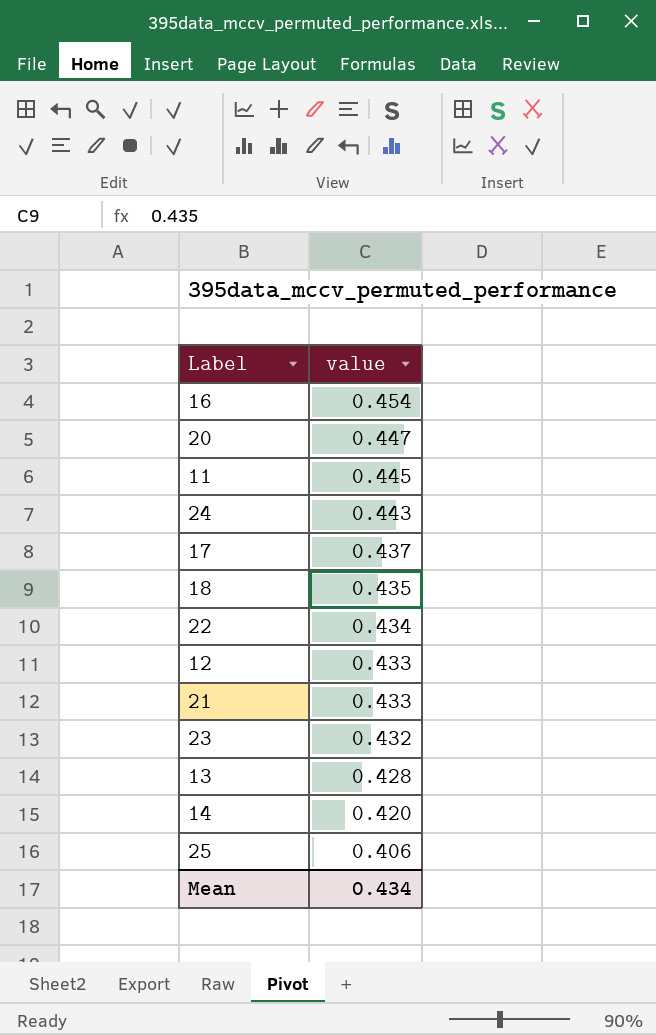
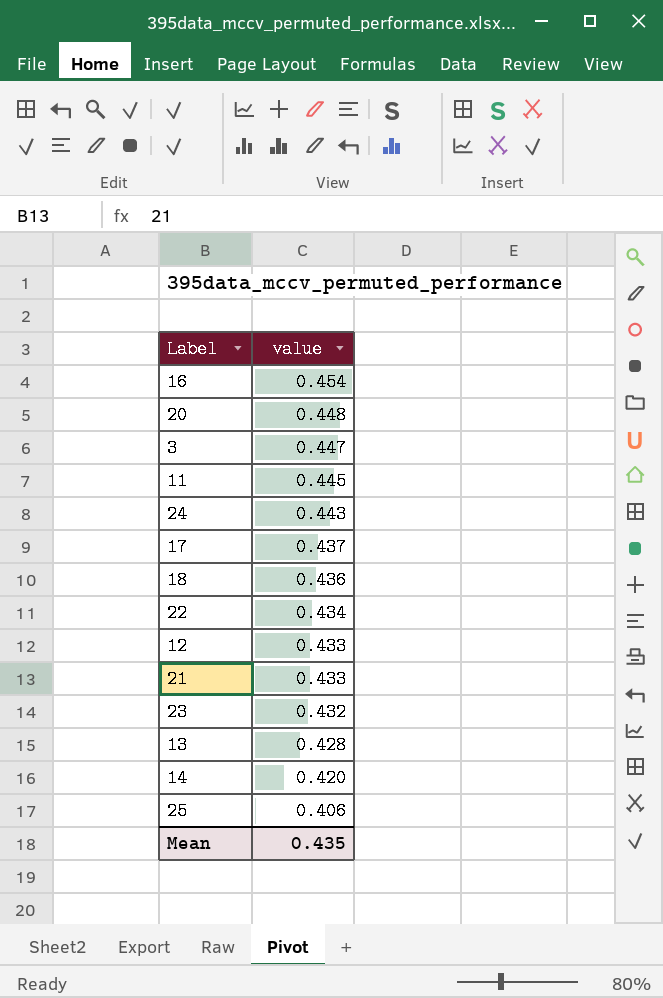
20 | value: 0.447 -> 0.448
row 3: none -> 0.447
18 | value: 0.435 -> 0.436
Mean | value: 0.434 -> 0.435

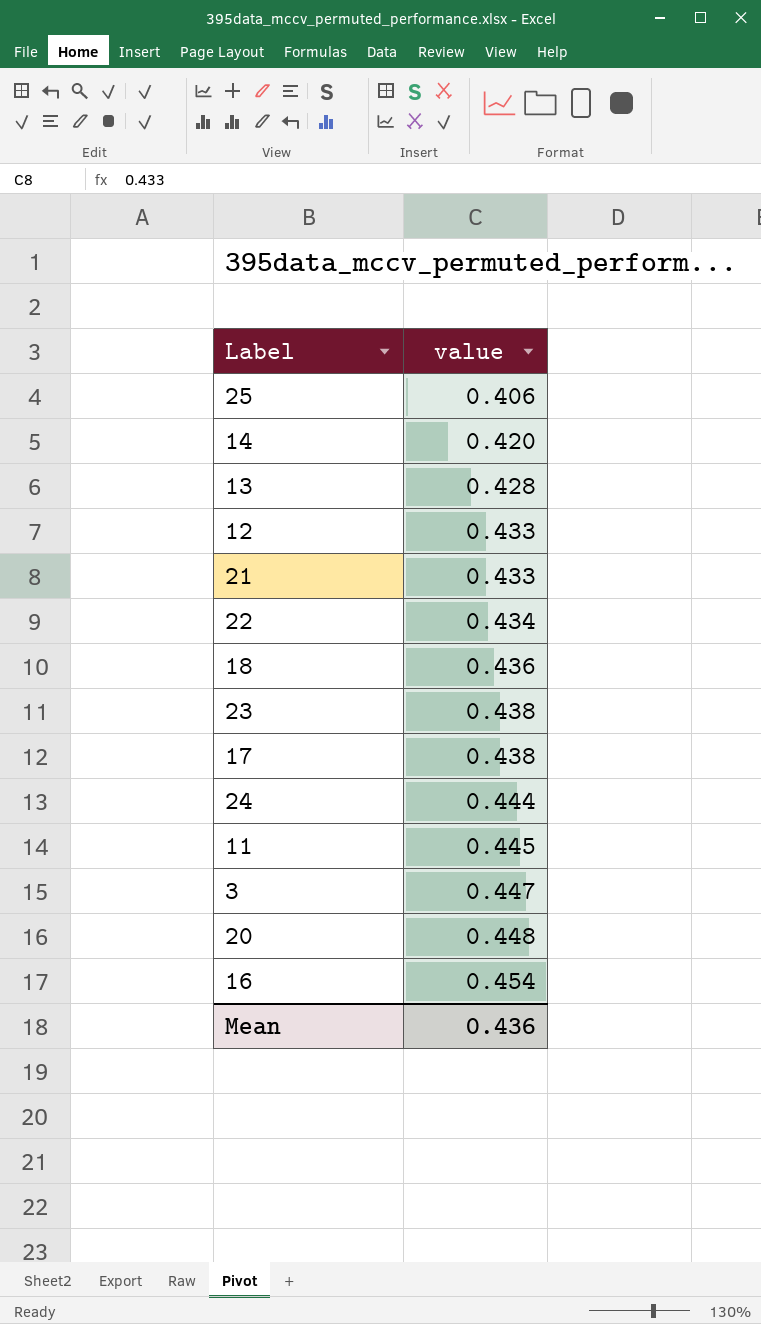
row order: value descending -> value ascending
23 | value: 0.432 -> 0.438
17 | value: 0.437 -> 0.438
24 | value: 0.443 -> 0.444
Mean | value: 0.435 -> 0.436

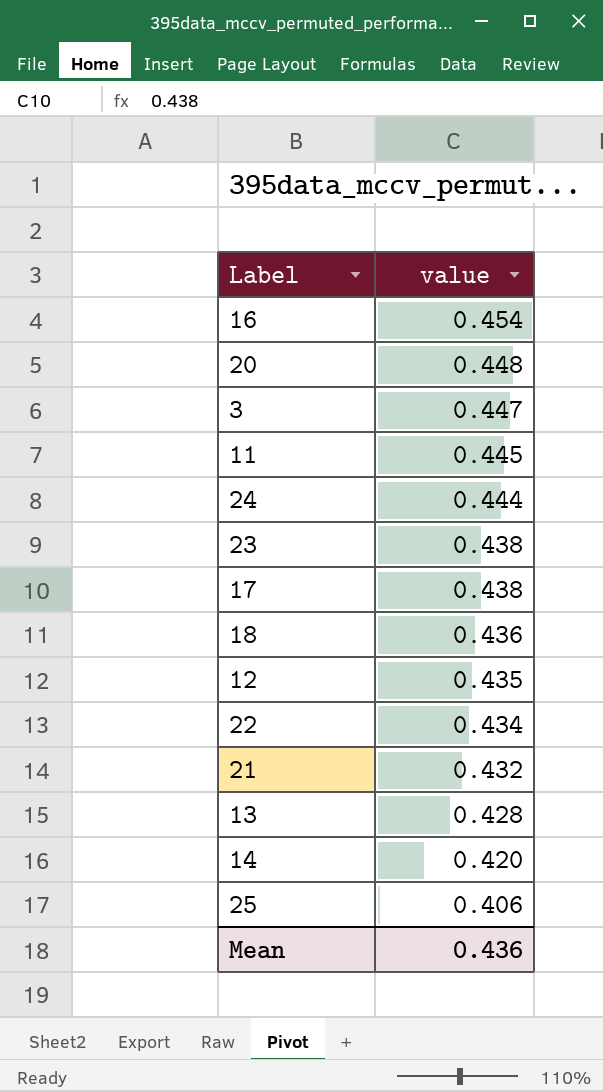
row order: value ascending -> value descending
12 | value: 0.433 -> 0.435
21 | value: 0.433 -> 0.432

